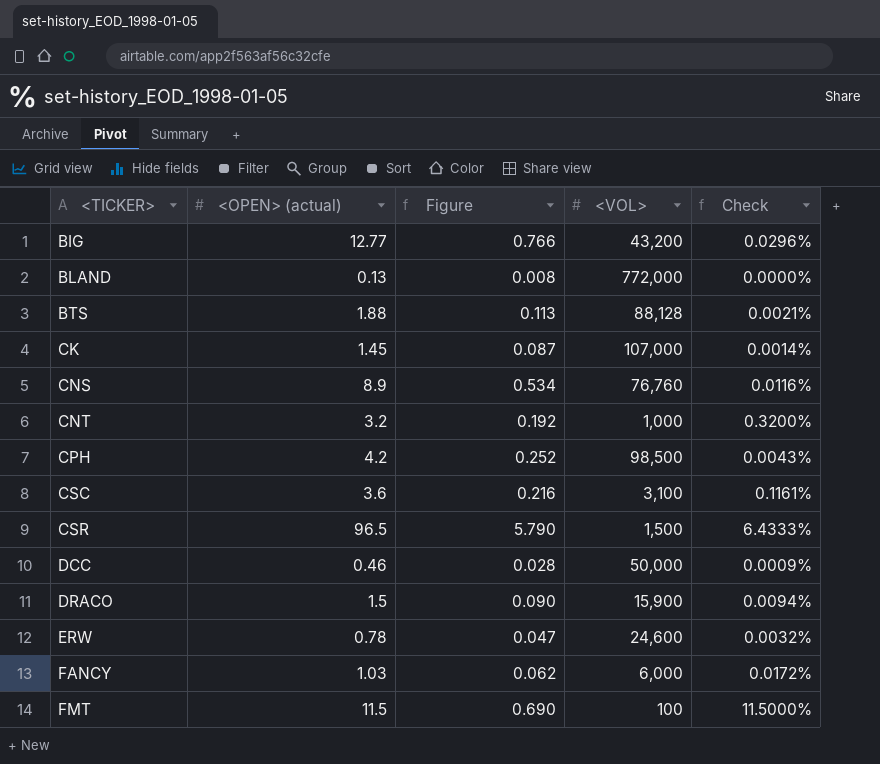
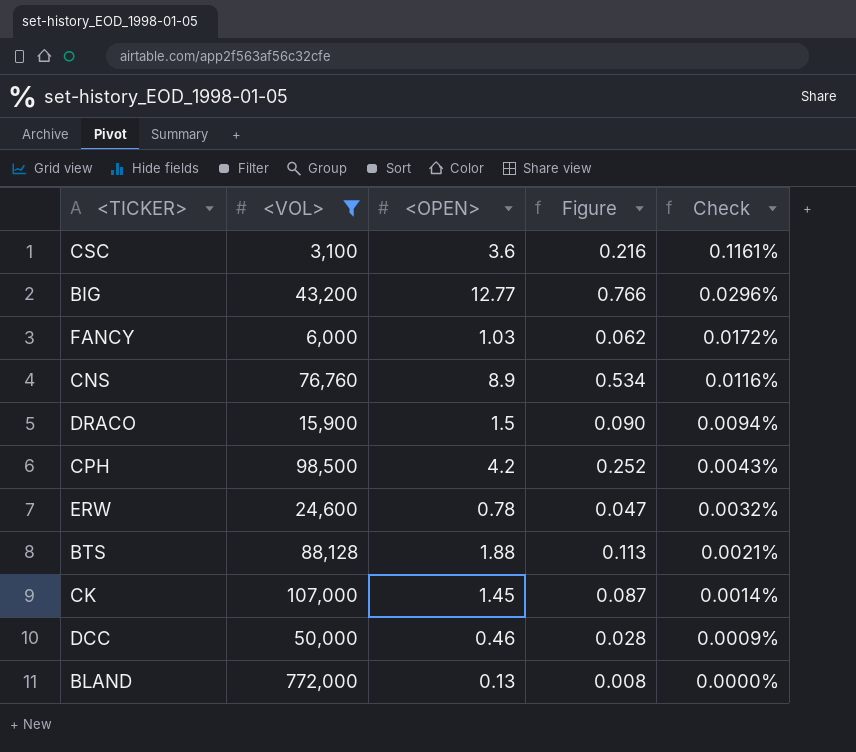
filter: none -> <VOL> >= 3,100
row order: <TICKER> ascending -> Check descending
column <VOL> | position: 4 -> 2
column name: <OPEN> (actual) -> <OPEN>

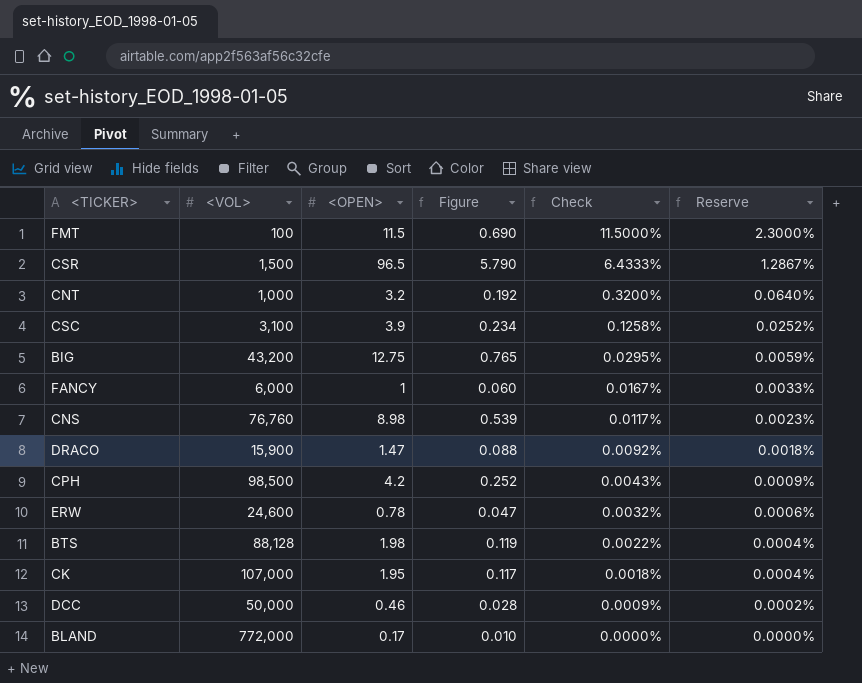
filter: <VOL> >= 3,100 -> none
column Reserve | formula: none -> [Check] * 0.2
CSC | <OPEN>: 3.6 -> 3.9
CSC | Figure: 0.216 -> 0.234
CSC | Check: 0.1161% -> 0.1258%
BIG | <OPEN>: 12.77 -> 12.75
BIG | Figure: 0.766 -> 0.765
BIG | Check: 0.0296% -> 0.0295%
FANCY | <OPEN>: 1.03 -> 1
FANCY | Figure: 0.062 -> 0.060
FANCY | Check: 0.0172% -> 0.0167%
CNS | <OPEN>: 8.9 -> 8.98
CNS | Figure: 0.534 -> 0.539
CNS | Check: 0.0116% -> 0.0117%
DRACO | <OPEN>: 1.5 -> 1.47
DRACO | Figure: 0.090 -> 0.088
DRACO | Check: 0.0094% -> 0.0092%
BTS | <OPEN>: 1.88 -> 1.98
BTS | Figure: 0.113 -> 0.119
BTS | Check: 0.0021% -> 0.0022%
CK | <OPEN>: 1.45 -> 1.95
CK | Figure: 0.087 -> 0.117
CK | Check: 0.0014% -> 0.0018%
BLAND | <OPEN>: 0.13 -> 0.17
BLAND | Figure: 0.008 -> 0.010

